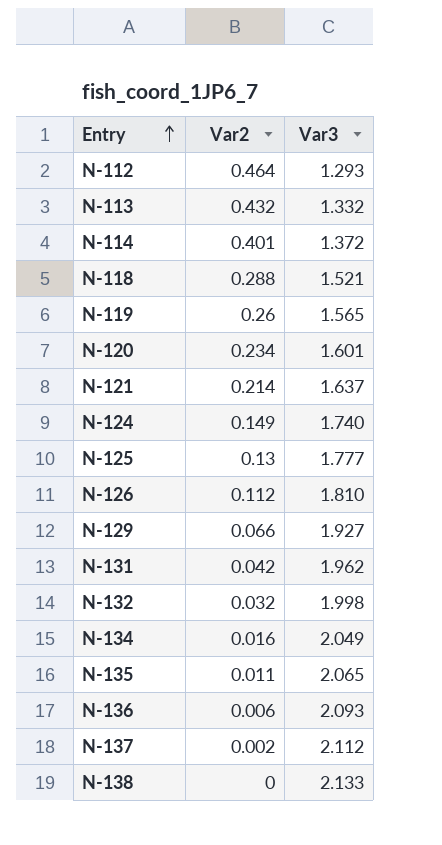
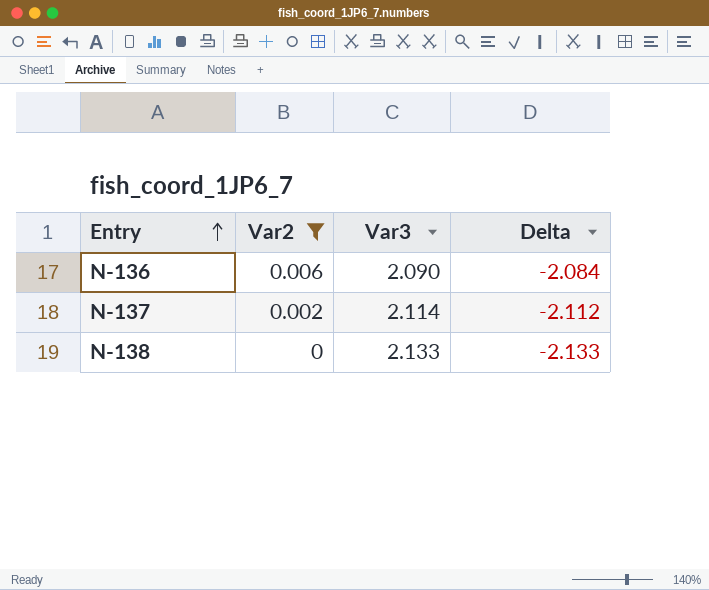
filter: none -> Var2 <= 0.006
column Delta | formula: none -> [Var2] - [Var3]
N-136 | Var3: 2.093 -> 2.090
N-137 | Var3: 2.112 -> 2.114

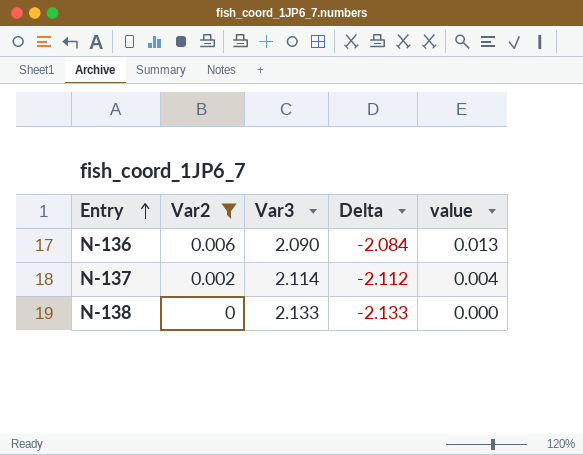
column value | formula: none -> [Var2] * [Var3]

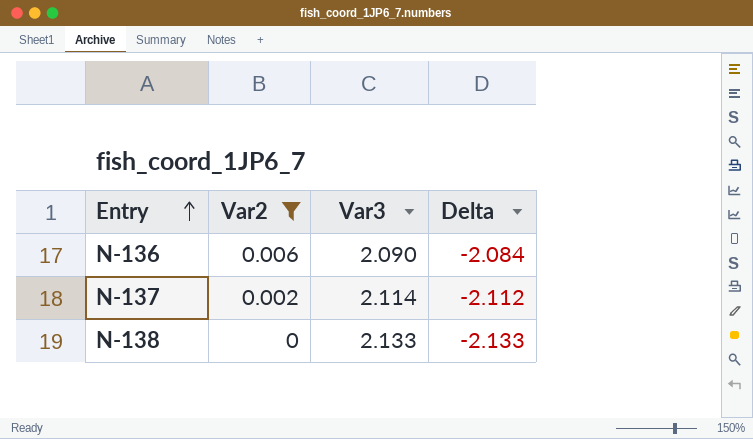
column value | formula: [Var2] * [Var3] -> none

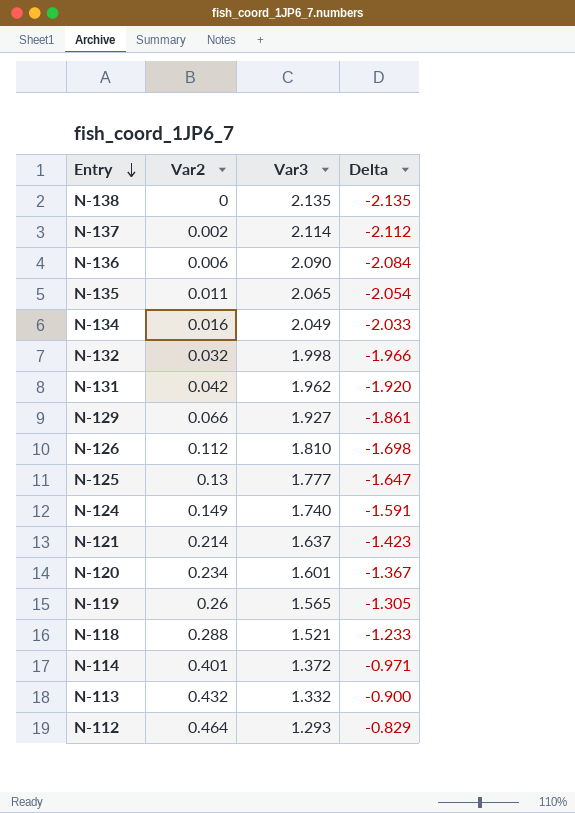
filter: Var2 <= 0.006 -> none
row order: Entry ascending -> Entry descending
N-138 | Var3: 2.133 -> 2.135
N-138 | Delta: -2.133 -> -2.135

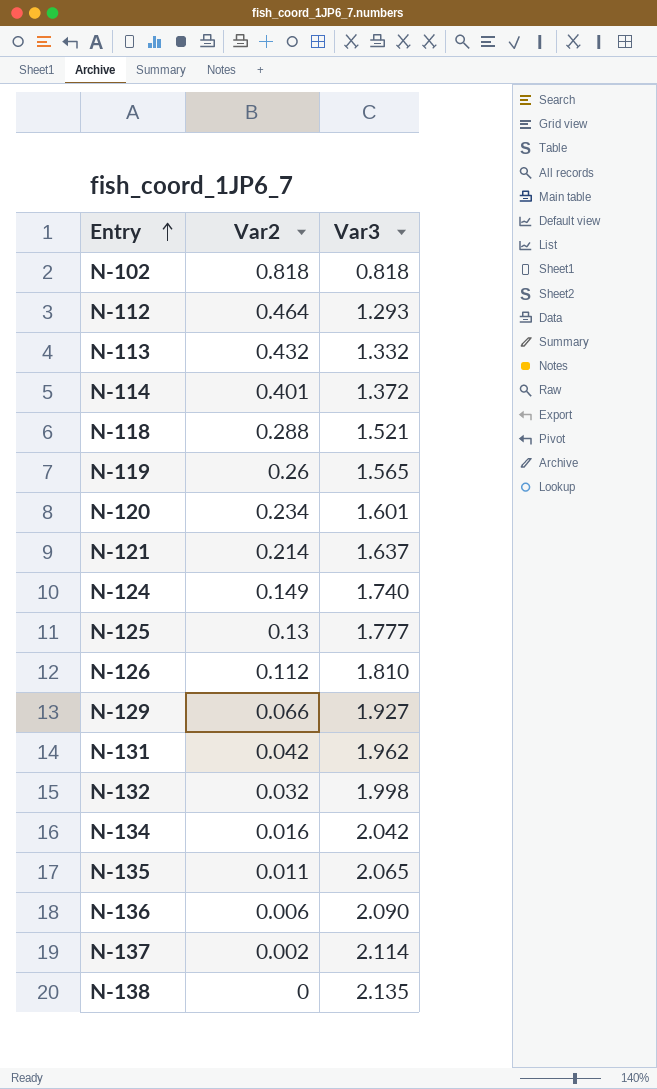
row order: Entry descending -> Entry ascending
column Delta | formula: [Var2] - [Var3] -> none
row N-102: none -> 0.818 | 0.818
N-134 | Var3: 2.049 -> 2.042

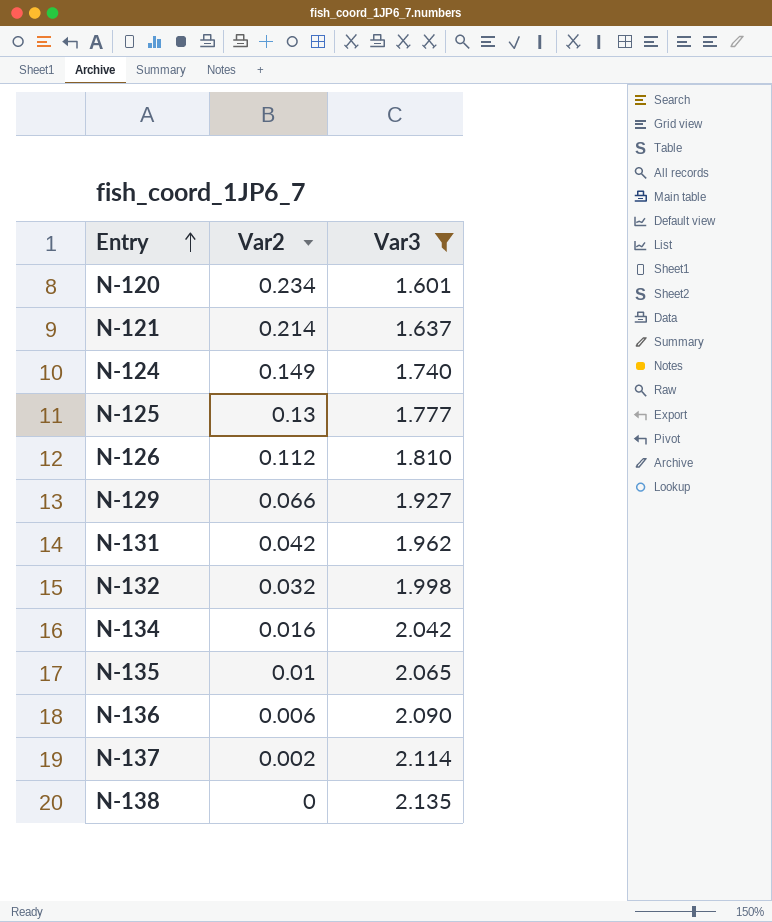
filter: none -> Var3 >= 1.601
N-135 | Var2: 0.011 -> 0.01

